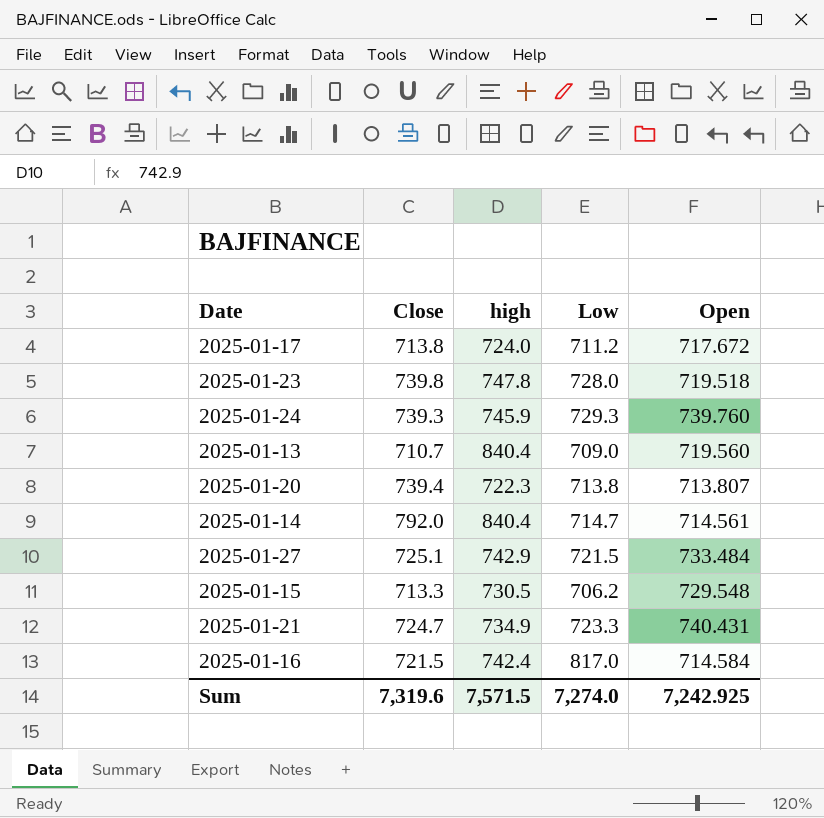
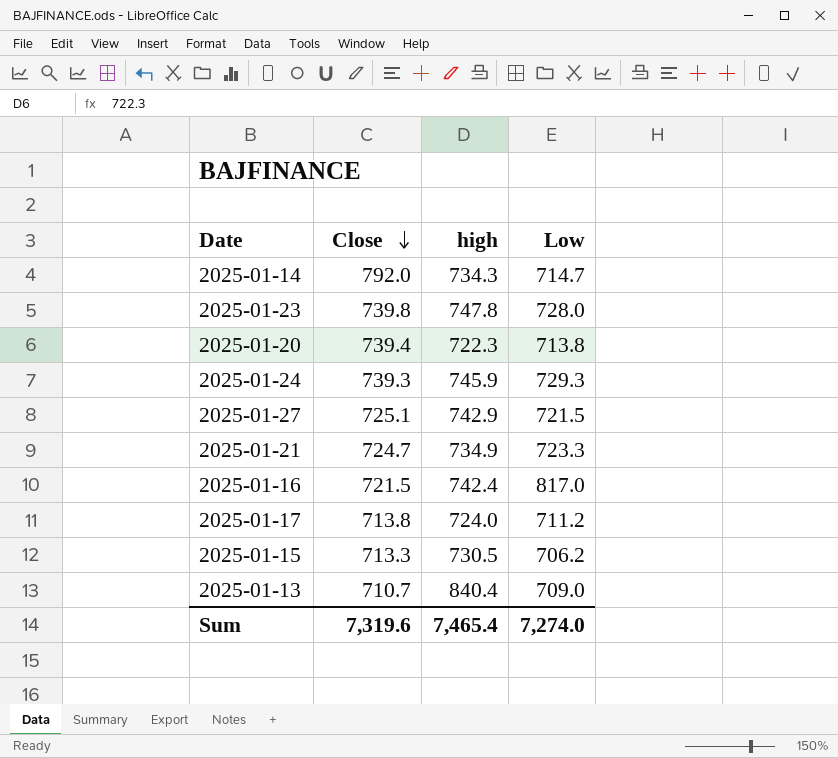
row order: none -> Close descending
column Open | position: 5 -> none
2025-01-14 | high: 840.4 -> 734.3
Sum | high: 7,571.5 -> 7,465.4

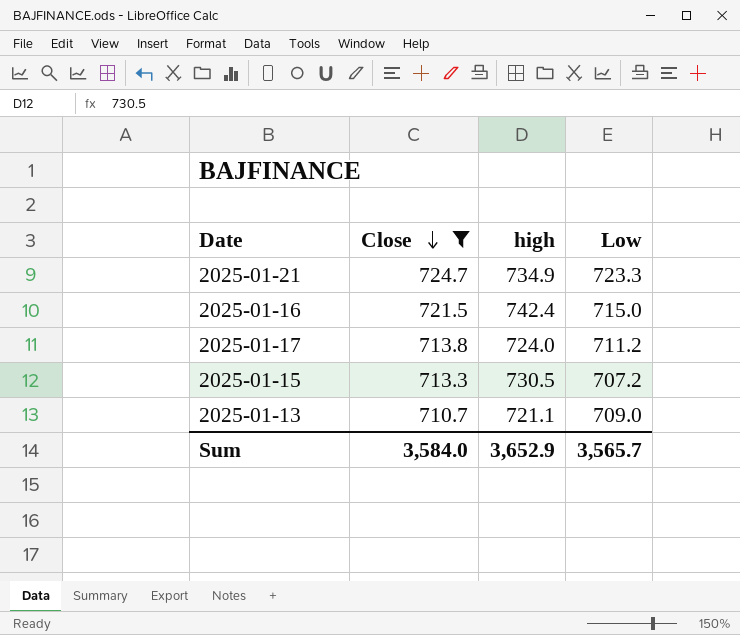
filter: none -> Close <= 724.7
2025-01-16 | Low: 817.0 -> 715.0
2025-01-15 | Low: 706.2 -> 707.2
2025-01-13 | high: 840.4 -> 721.1
Sum | Close: 7,319.6 -> 3,584.0
Sum | high: 7,465.4 -> 3,652.9
Sum | Low: 7,274.0 -> 3,565.7

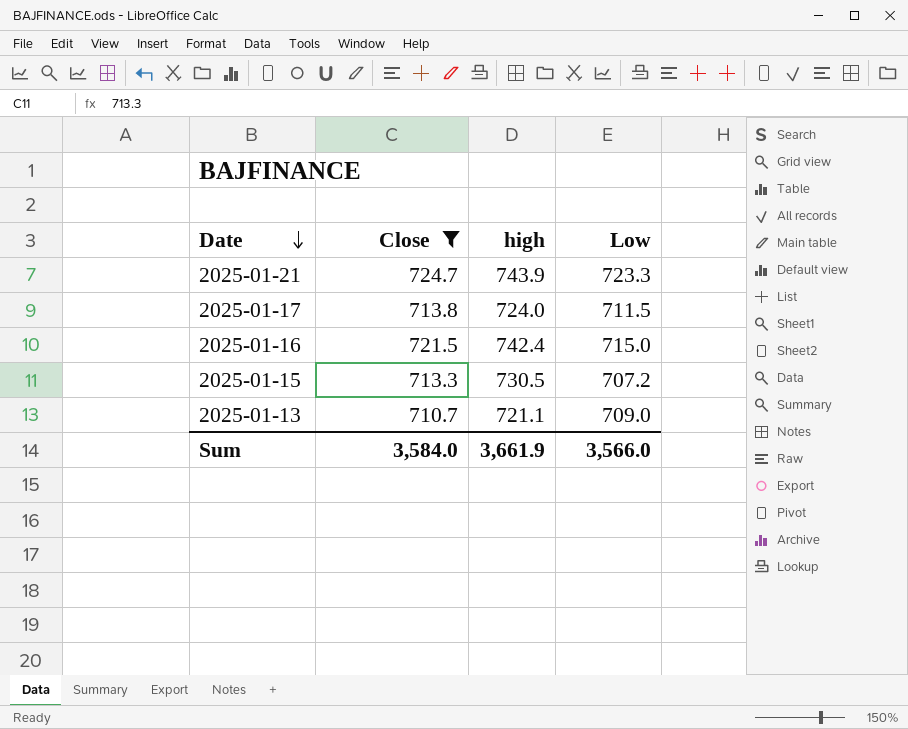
row order: Close descending -> Date descending
2025-01-21 | high: 734.9 -> 743.9
2025-01-17 | Low: 711.2 -> 711.5
Sum | high: 3,652.9 -> 3,661.9
Sum | Low: 3,565.7 -> 3,566.0

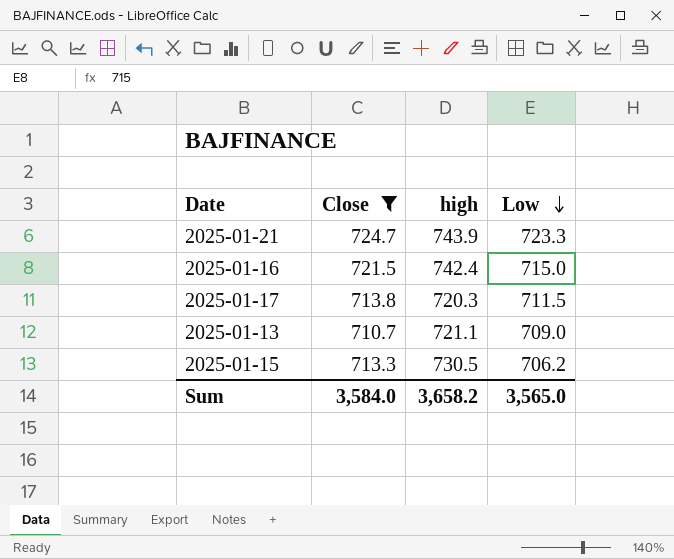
row order: Date descending -> Low descending
2025-01-17 | high: 724.0 -> 720.3
2025-01-15 | Low: 707.2 -> 706.2
Sum | high: 3,661.9 -> 3,658.2
Sum | Low: 3,566.0 -> 3,565.0

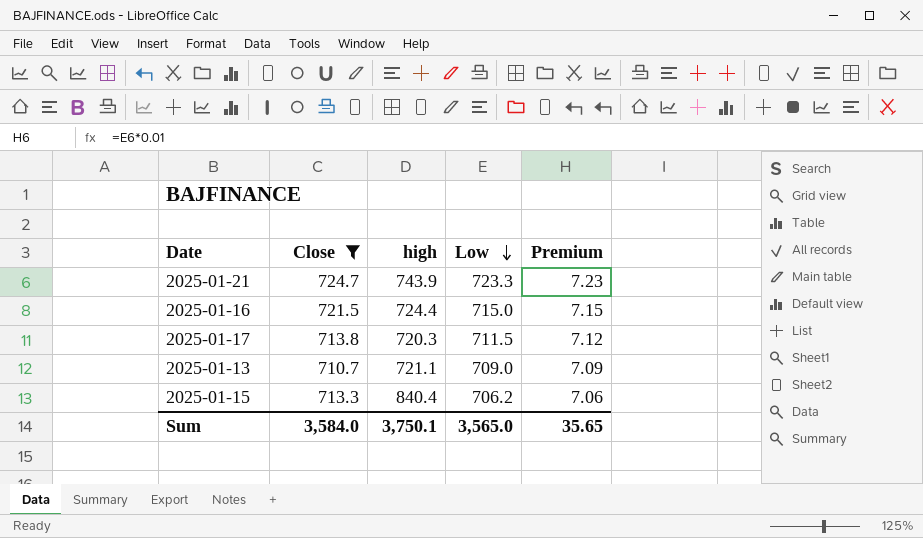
column Premium | formula: none -> [Low] * 0.01
2025-01-16 | high: 742.4 -> 724.4
2025-01-15 | high: 730.5 -> 840.4
Sum | high: 3,658.2 -> 3,750.1

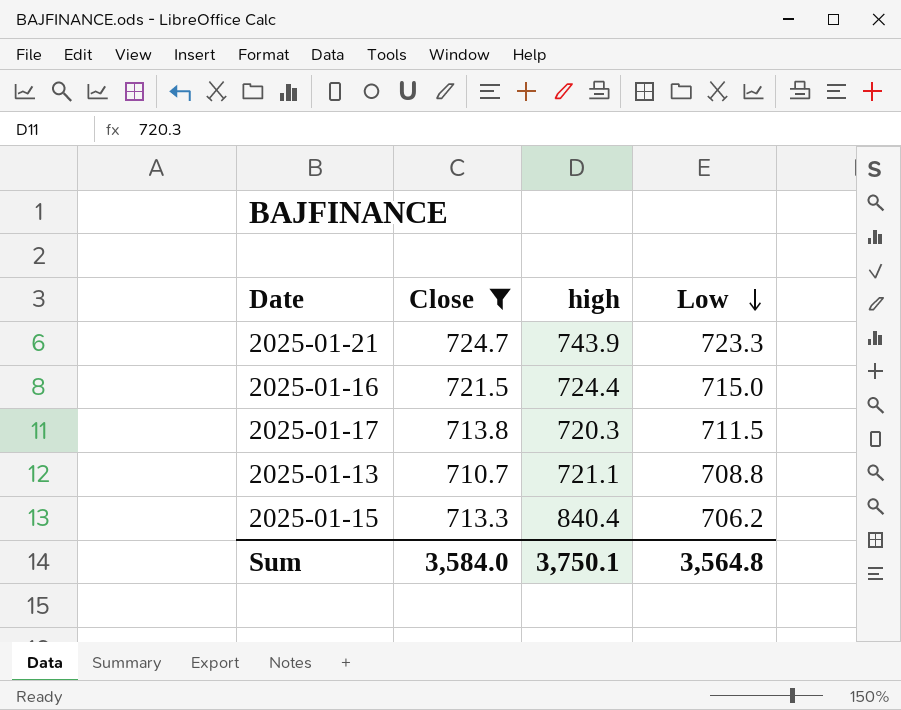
column Premium | formula: [Low] * 0.01 -> none
2025-01-13 | Low: 709.0 -> 708.8
Sum | Low: 3,565.0 -> 3,564.8

